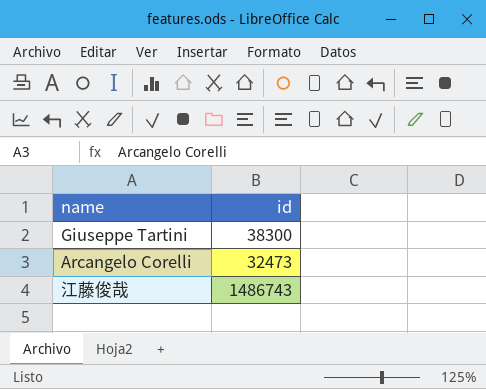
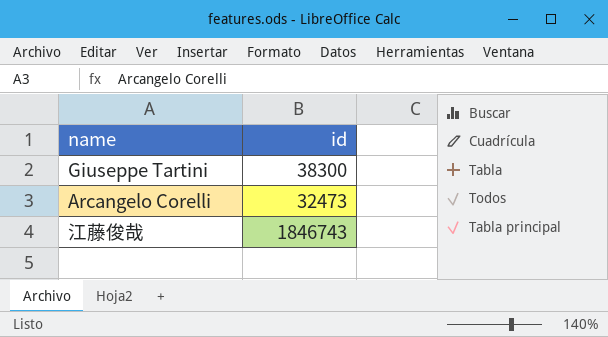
江藤俊哉 | id: 1486743 -> 1846743

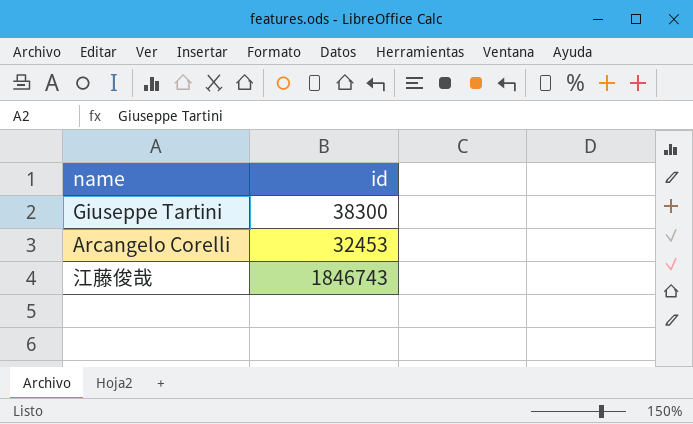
Arcangelo Corelli | id: 32473 -> 32453

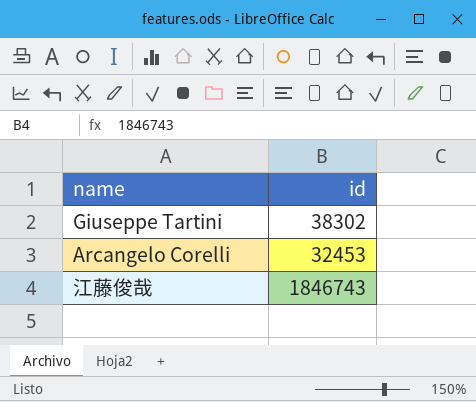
Giuseppe Tartini | id: 38300 -> 38302

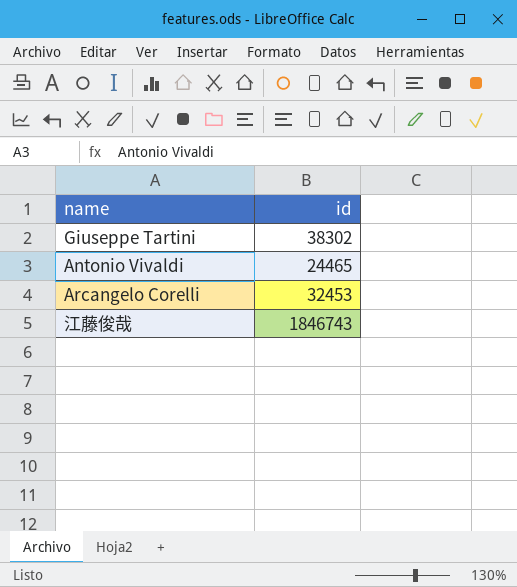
row Antonio Vivaldi: none -> 24465

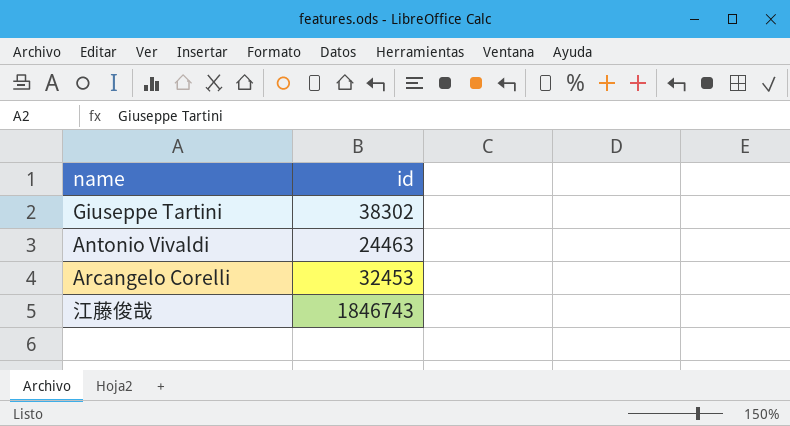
Antonio Vivaldi | id: 24465 -> 24463

